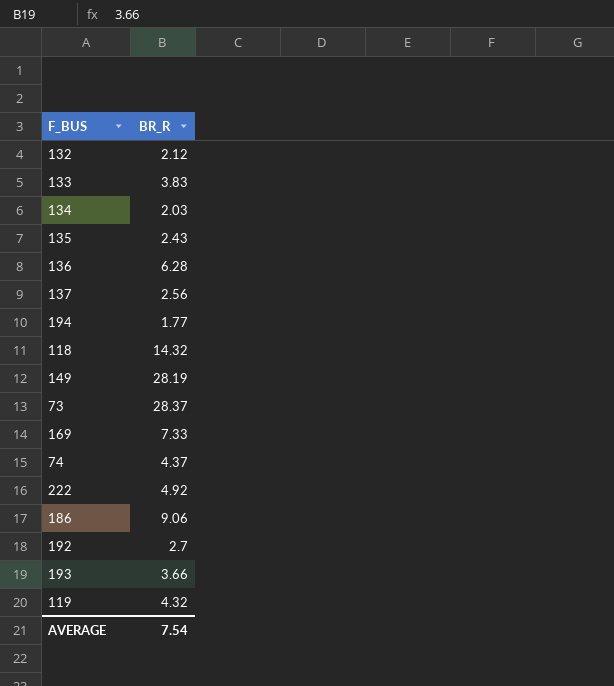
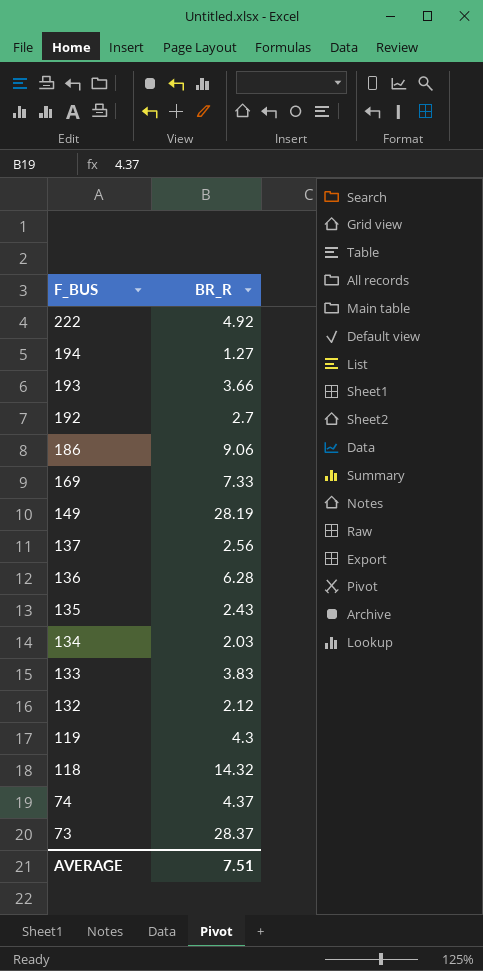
row order: none -> F_BUS descending
194 | BR_R: 1.77 -> 1.27
119 | BR_R: 4.32 -> 4.3
AVERAGE | BR_R: 7.54 -> 7.51

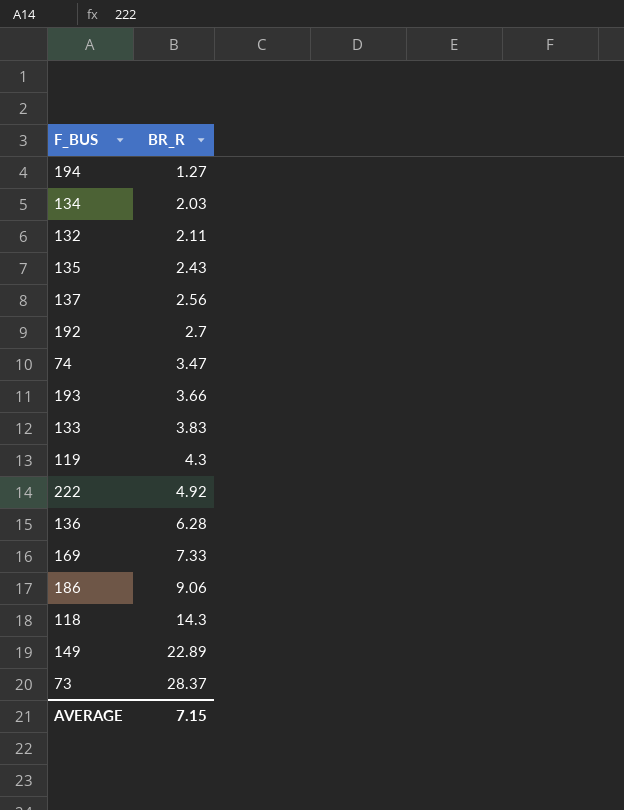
row order: F_BUS descending -> BR_R ascending
132 | BR_R: 2.12 -> 2.11
74 | BR_R: 4.37 -> 3.47
118 | BR_R: 14.32 -> 14.3
149 | BR_R: 28.19 -> 22.89
AVERAGE | BR_R: 7.51 -> 7.15

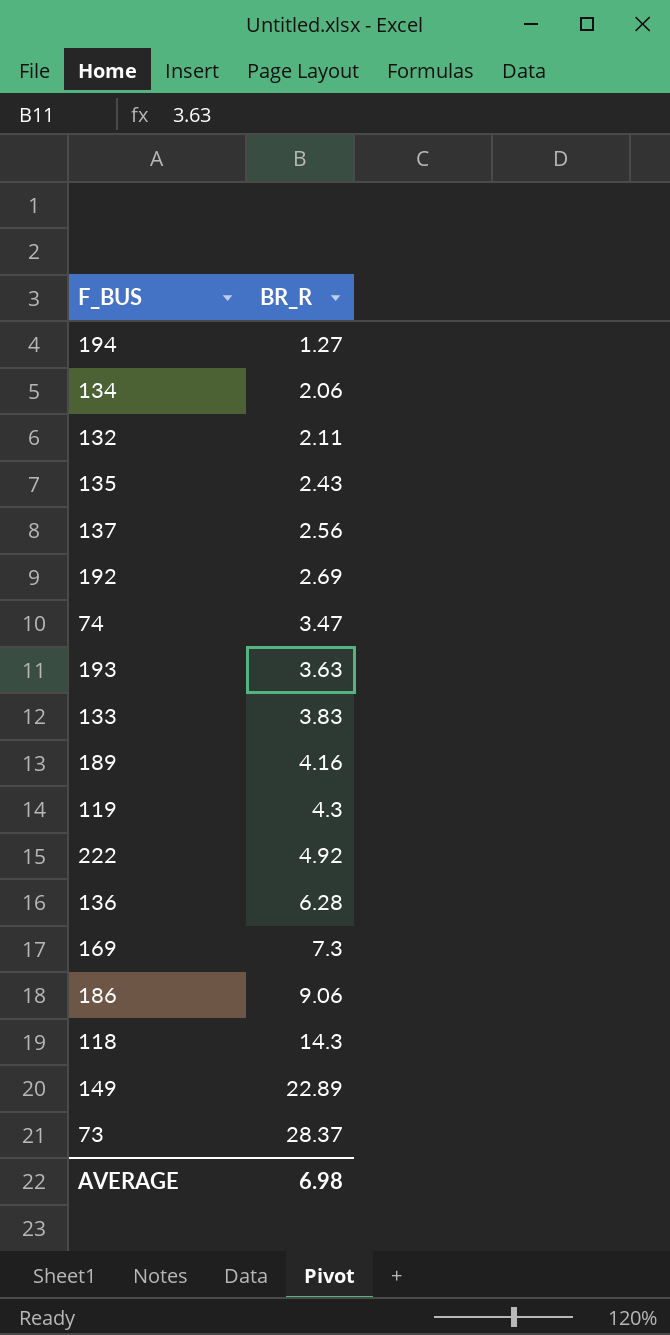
134 | BR_R: 2.03 -> 2.06
192 | BR_R: 2.7 -> 2.69
193 | BR_R: 3.66 -> 3.63
row 189: none -> 4.16
169 | BR_R: 7.33 -> 7.3
AVERAGE | BR_R: 7.15 -> 6.98

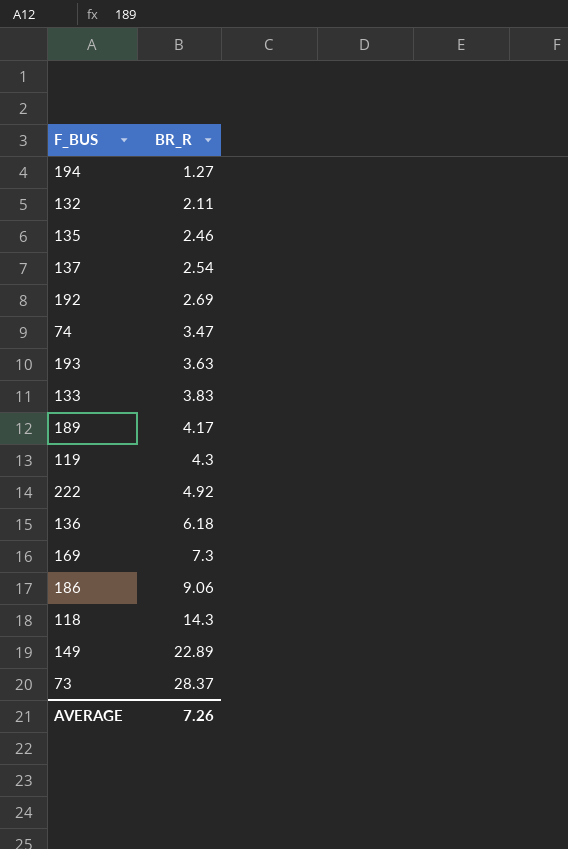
row 134: 2.06 -> none
135 | BR_R: 2.43 -> 2.46
137 | BR_R: 2.56 -> 2.54
189 | BR_R: 4.16 -> 4.17
136 | BR_R: 6.28 -> 6.18
AVERAGE | BR_R: 6.98 -> 7.26

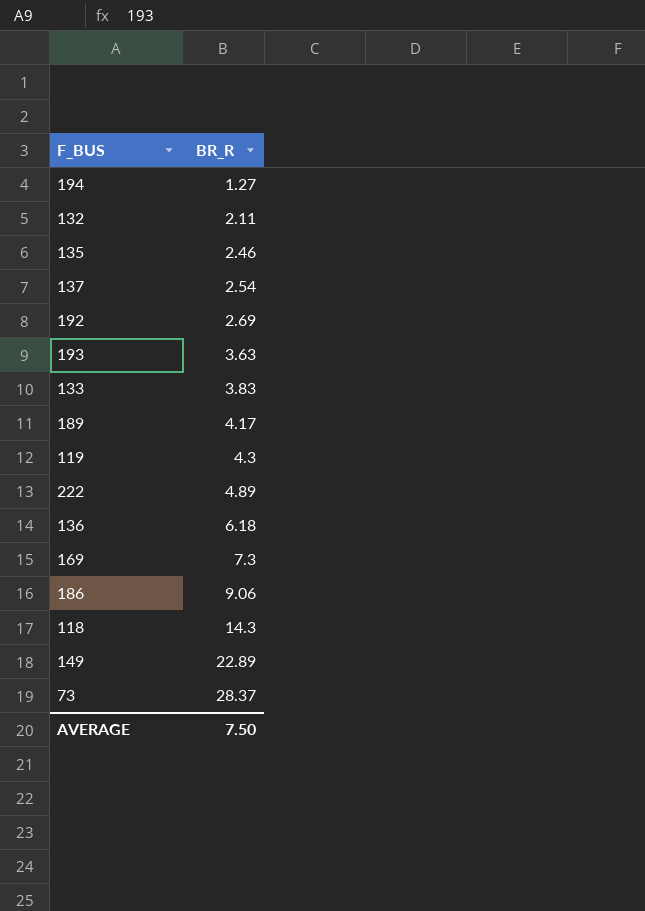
row 74: 3.47 -> none
222 | BR_R: 4.92 -> 4.89
AVERAGE | BR_R: 7.26 -> 7.50

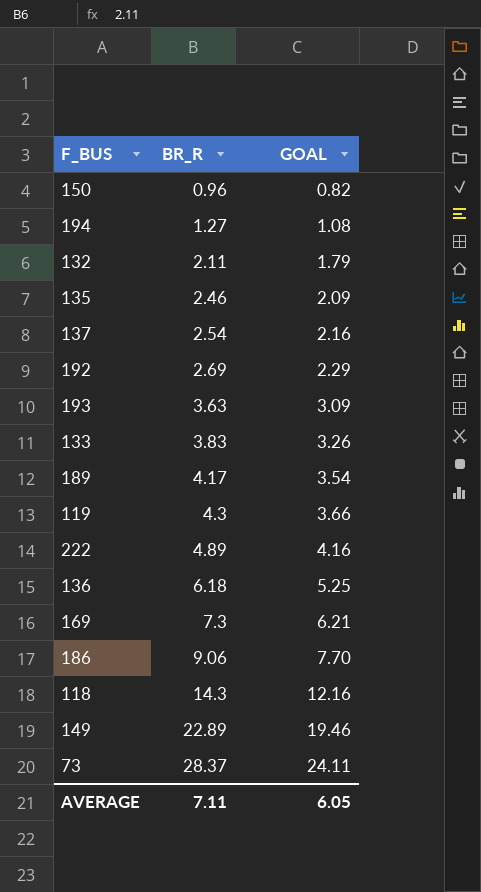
column GOAL | formula: none -> [BR_R] * 0.85
row 150: none -> 0.96 | 0.82
AVERAGE | BR_R: 7.50 -> 7.11

